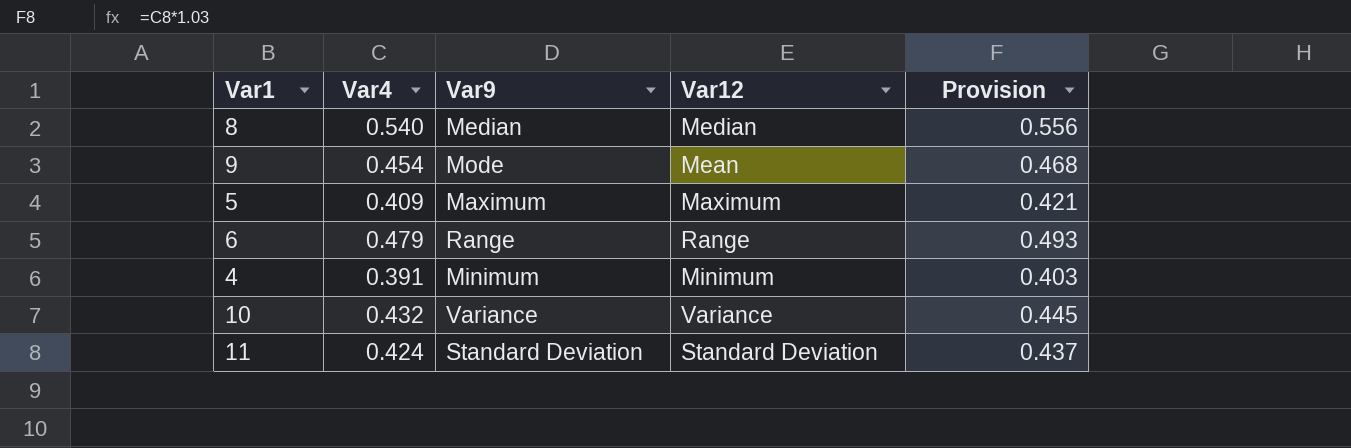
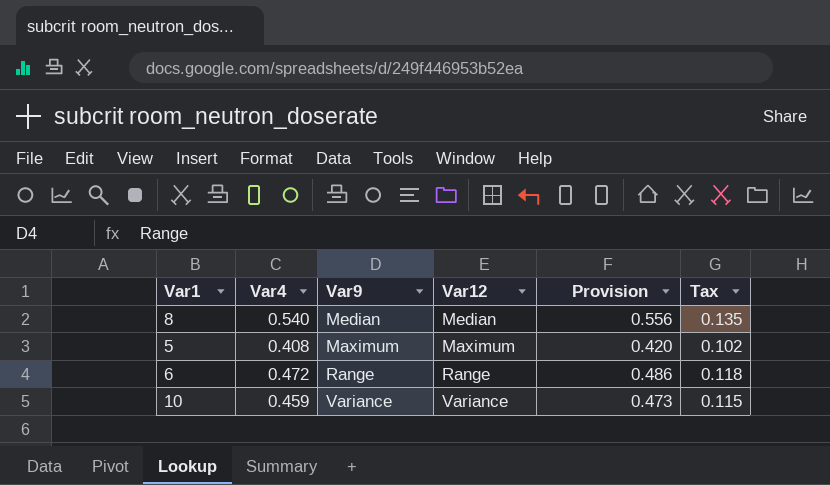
column Tax | formula: none -> [Var4] * 0.25
row 9: 0.454 | Mode | Mean | 0.468 -> none
row 4: 0.391 | Minimum | Minimum | 0.403 -> none
row 11: 0.424 | Standard Deviation | Standard Deviation | 0.437 -> none
5 | Var4: 0.409 -> 0.408
5 | Provision: 0.421 -> 0.420
6 | Var4: 0.479 -> 0.472
6 | Provision: 0.493 -> 0.486
10 | Var4: 0.432 -> 0.459
10 | Provision: 0.445 -> 0.473

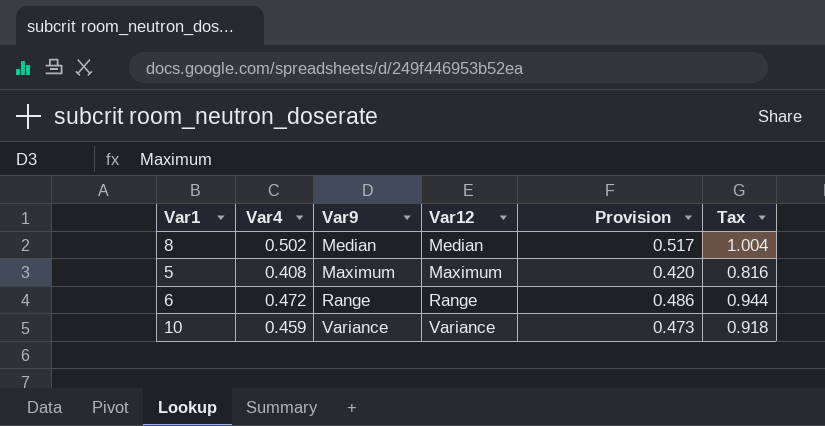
column Tax | formula: [Var4] * 0.25 -> [Var4] * 2
8 | Var4: 0.540 -> 0.502
8 | Provision: 0.556 -> 0.517

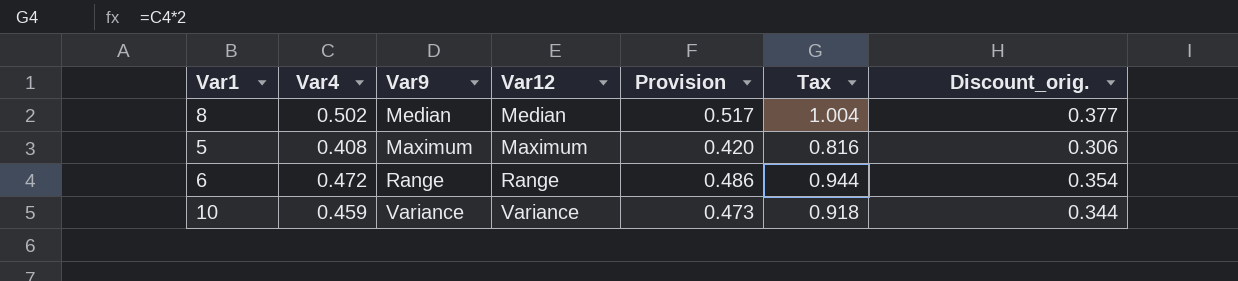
column Discount_orig. | formula: none -> [Var4] * 0.75

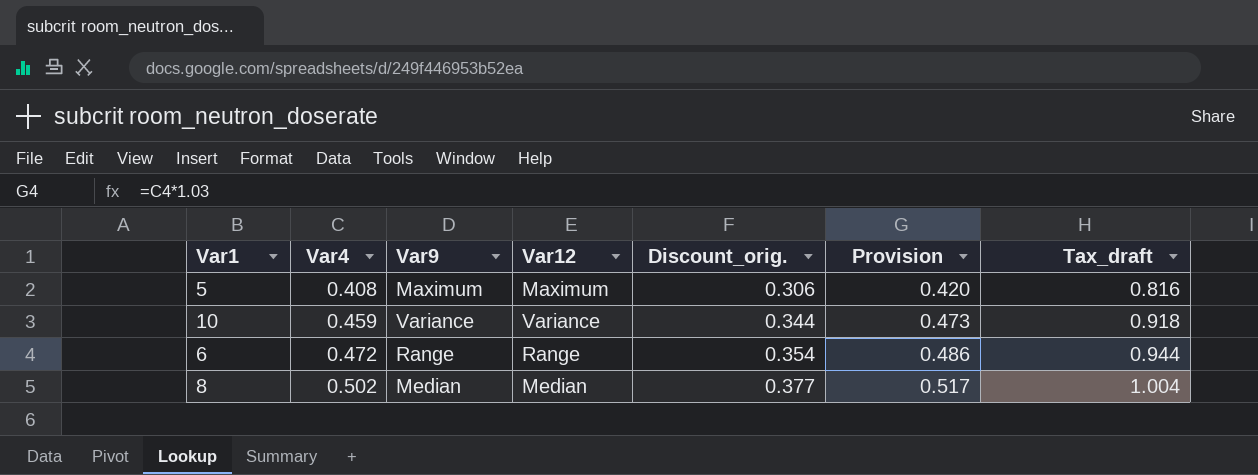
row order: none -> Var4 ascending
column Discount_orig. | position: 7 -> 5
column name: Tax -> Tax_draft

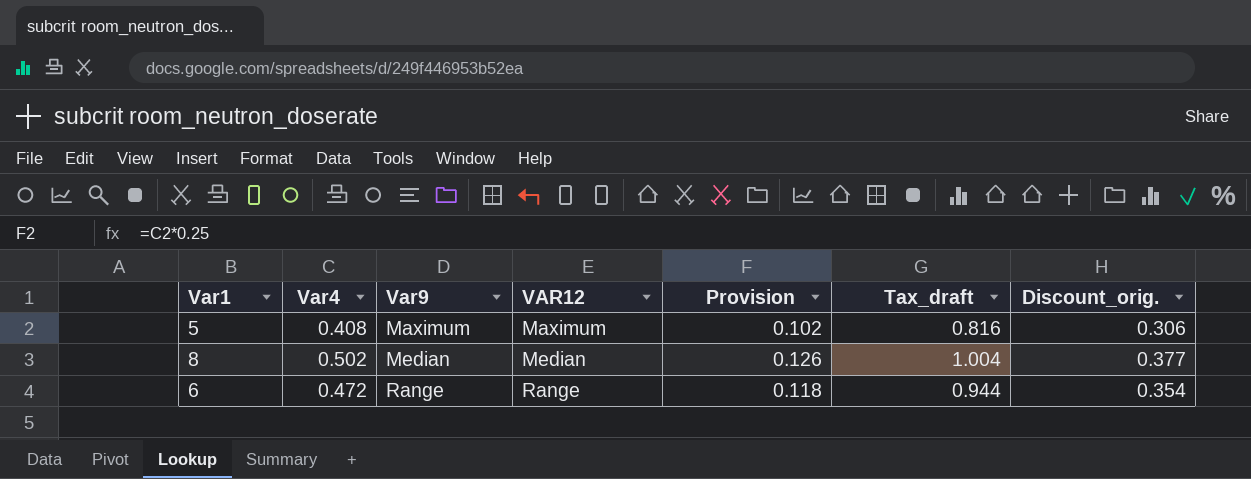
row order: Var4 ascending -> Var9 ascending
column name: Var12 -> VAR12
column Provision | formula: [Var4] * 1.03 -> [Var4] * 0.25
column Discount_orig. | position: 5 -> 7
row 10: 0.459 | Variance | Variance | 0.344 | 0.473 | 0.918 -> none

